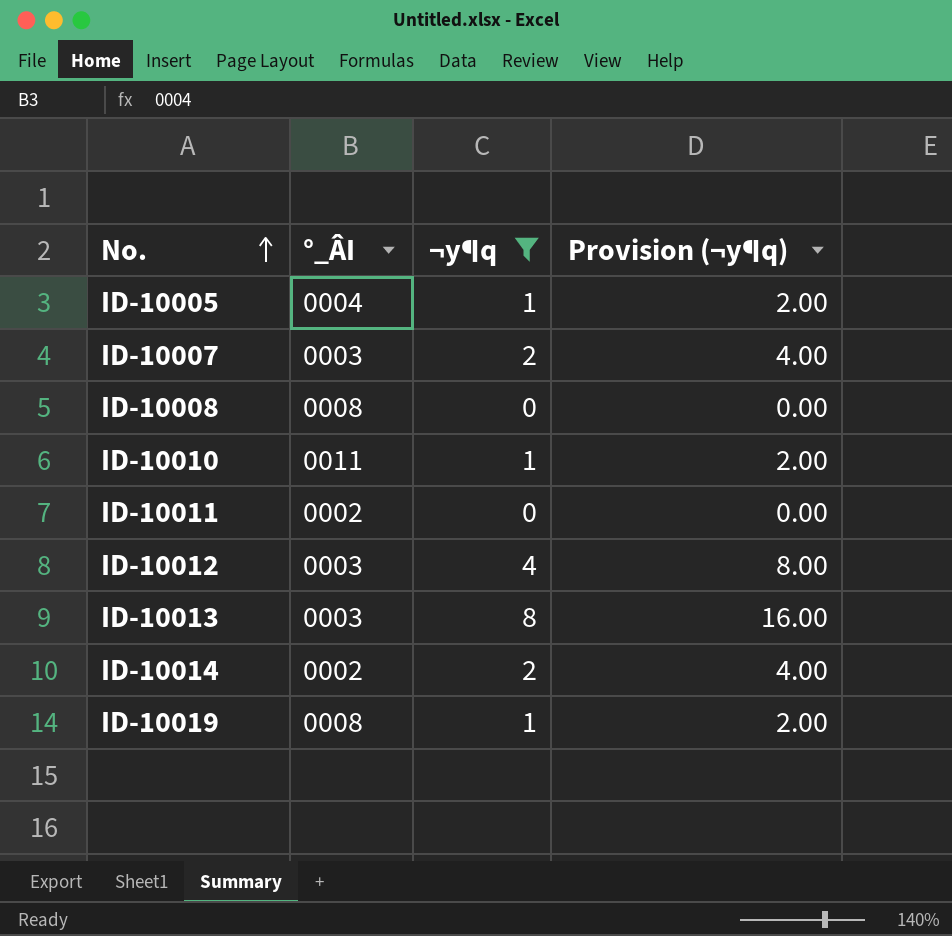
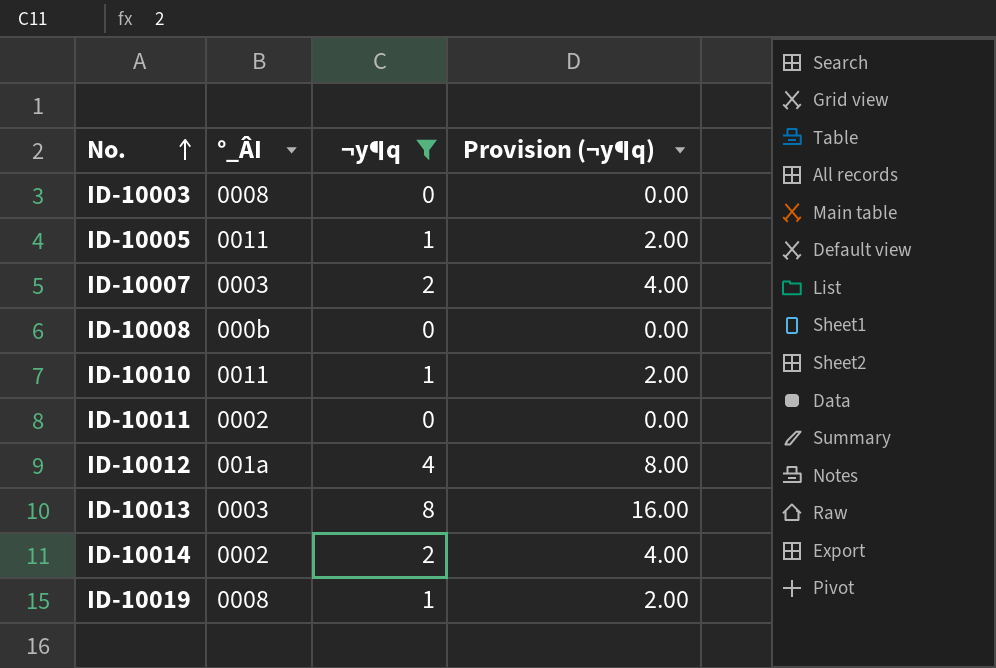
row ID-10003: none -> 0008 | 0 | 0.00
ID-10005 | °_ÂI: 0004 -> 0011
ID-10008 | °_ÂI: 0008 -> 000b
ID-10012 | °_ÂI: 0003 -> 001a

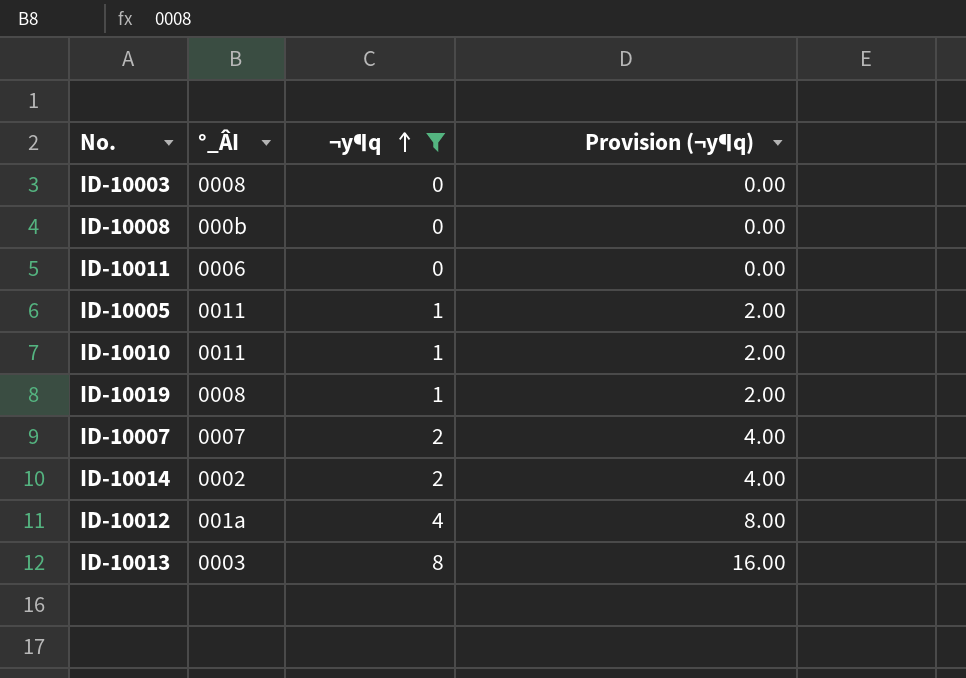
row order: No. ascending -> ¬y¶q ascending
ID-10011 | °_ÂI: 0002 -> 0006
ID-10007 | °_ÂI: 0003 -> 0007

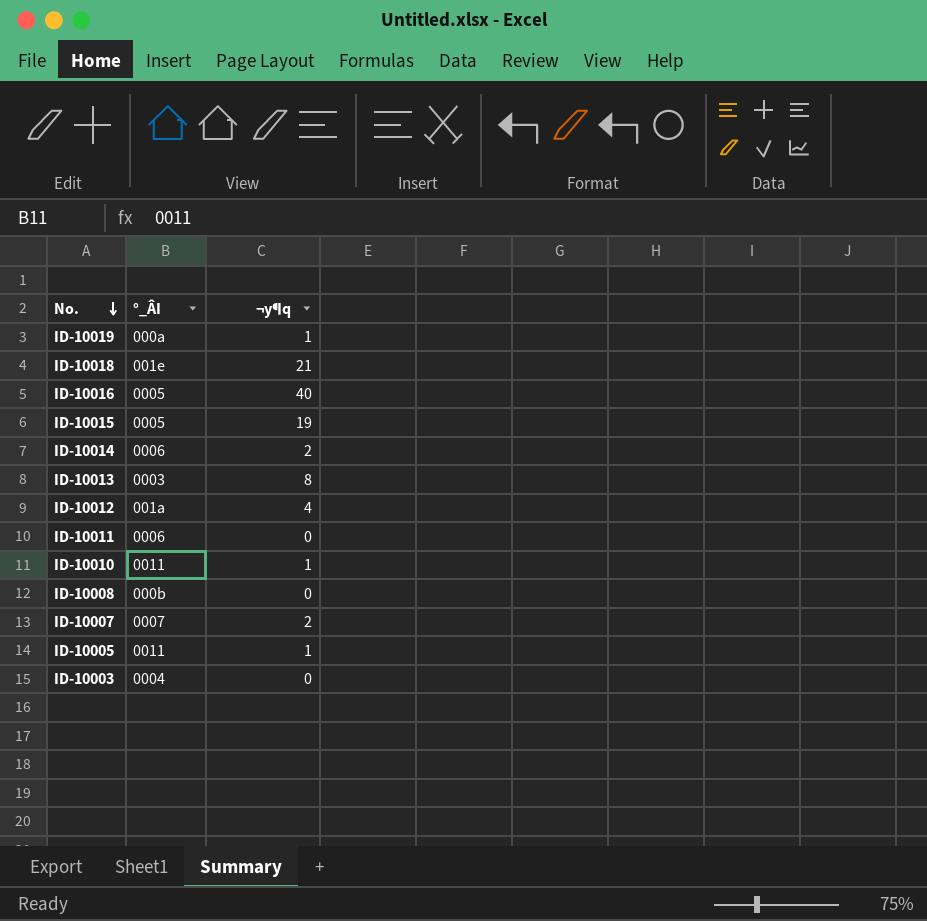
filter: ¬y¶q <= 8 -> none
row order: ¬y¶q ascending -> No. descending
column Provision (¬y¶q) | formula: [¬y¶q] * 2 -> none
ID-10019 | °_ÂI: 0008 -> 000a
ID-10014 | °_ÂI: 0002 -> 0006
ID-10003 | °_ÂI: 0008 -> 0004

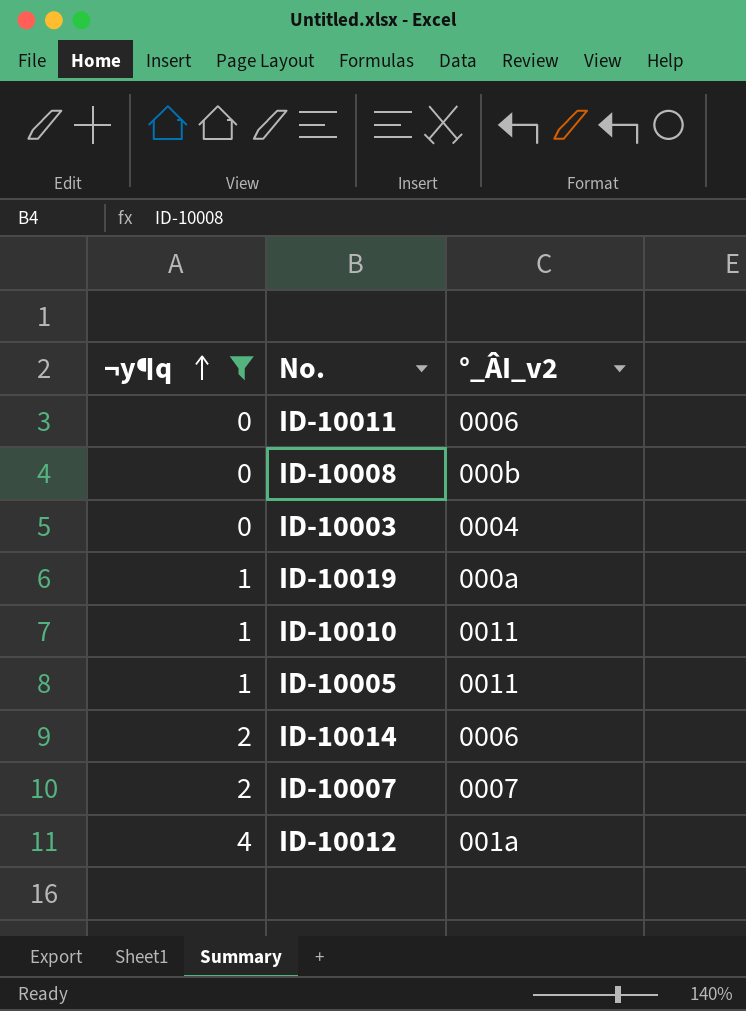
filter: none -> ¬y¶q <= 4
row order: No. descending -> ¬y¶q ascending
column ¬y¶q | position: 3 -> 1
column name: °_ÂI -> °_ÂI_v2

